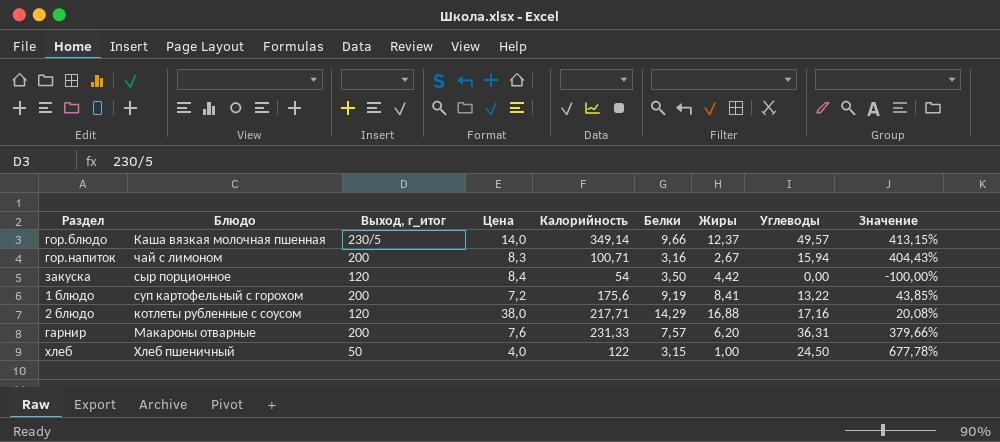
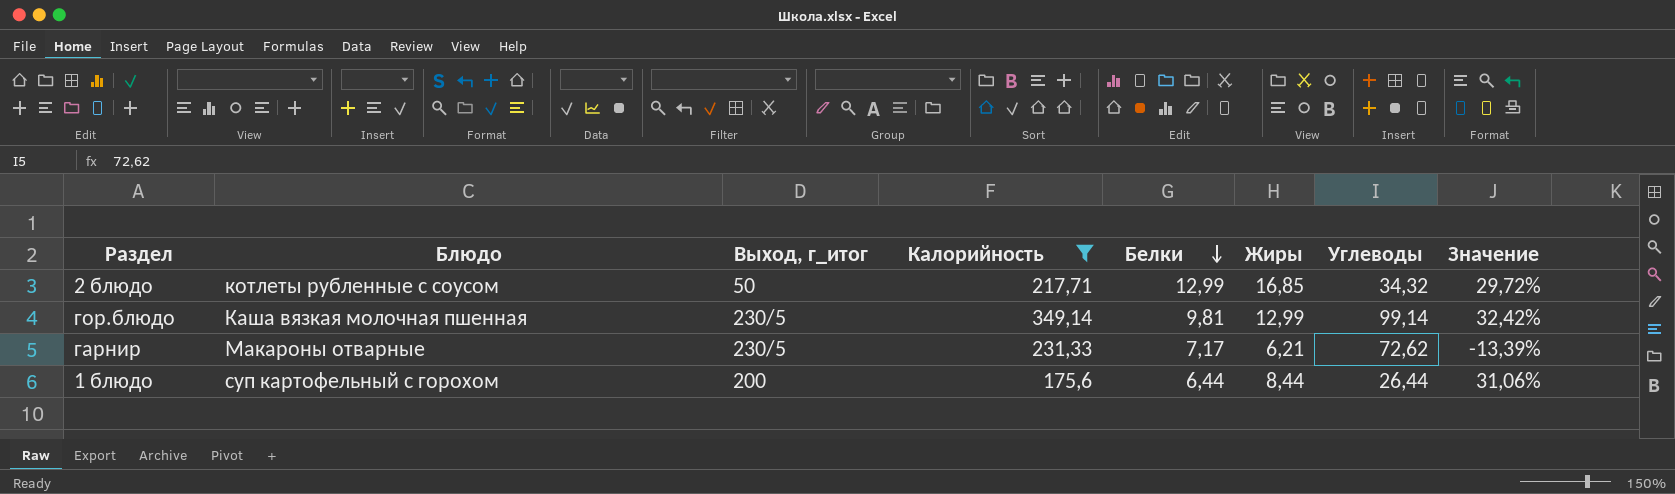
filter: none -> Калорийность >= 175,6
row order: none -> Белки descending
column Цена | position: 4 -> none
column Значение | formula: ([Углеводы] - [Белки]) / [Белки] -> ([Жиры] - [Белки]) / [Белки]
2 блюдо | Выход, г_итог: 120 -> 50
2 блюдо | Белки: 14,29 -> 12,99
2 блюдо | Жиры: 16,88 -> 16,85
2 блюдо | Углеводы: 17,16 -> 34,32
гор.блюдо | Белки: 9,66 -> 9,81
гор.блюдо | Жиры: 12,37 -> 12,99
гор.блюдо | Углеводы: 49,57 -> 99,14
гарнир | Выход, г_итог: 200 -> 230/5
гарнир | Белки: 7,57 -> 7,17
гарнир | Жиры: 6,20 -> 6,21
гарнир | Углеводы: 36,31 -> 72,62
1 блюдо | Белки: 9,19 -> 6,44
1 блюдо | Жиры: 8,41 -> 8,44
1 блюдо | Углеводы: 13,22 -> 26,44

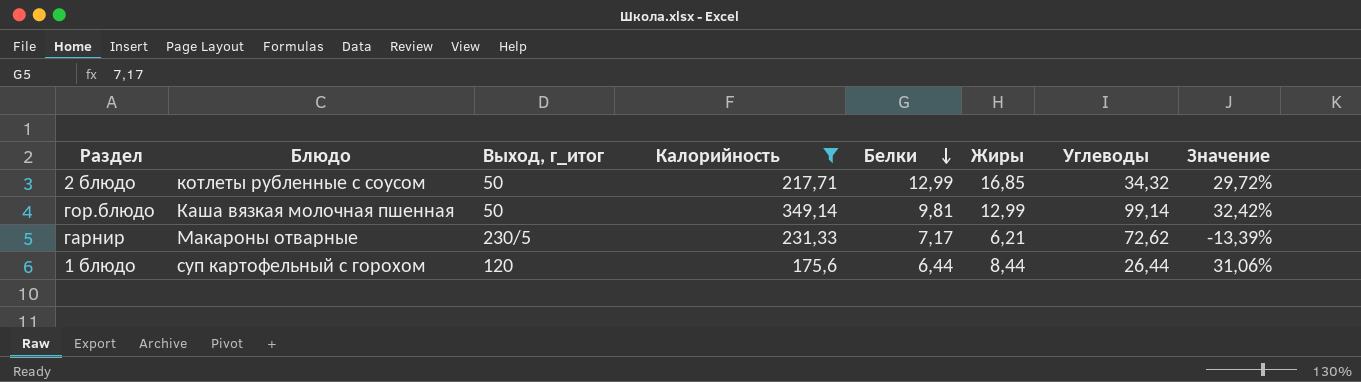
гор.блюдо | Выход, г_итог: 230/5 -> 50
1 блюдо | Выход, г_итог: 200 -> 120

